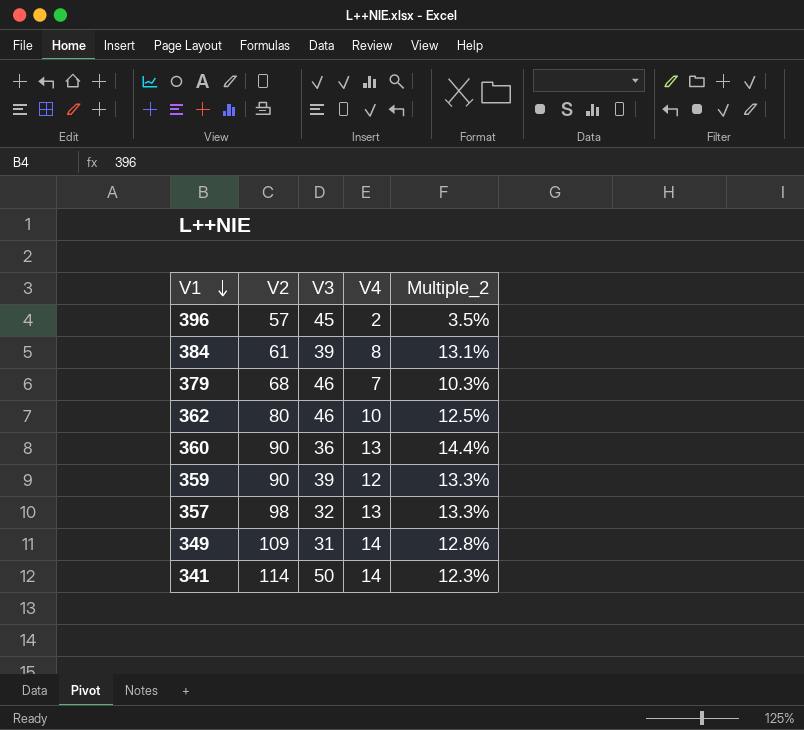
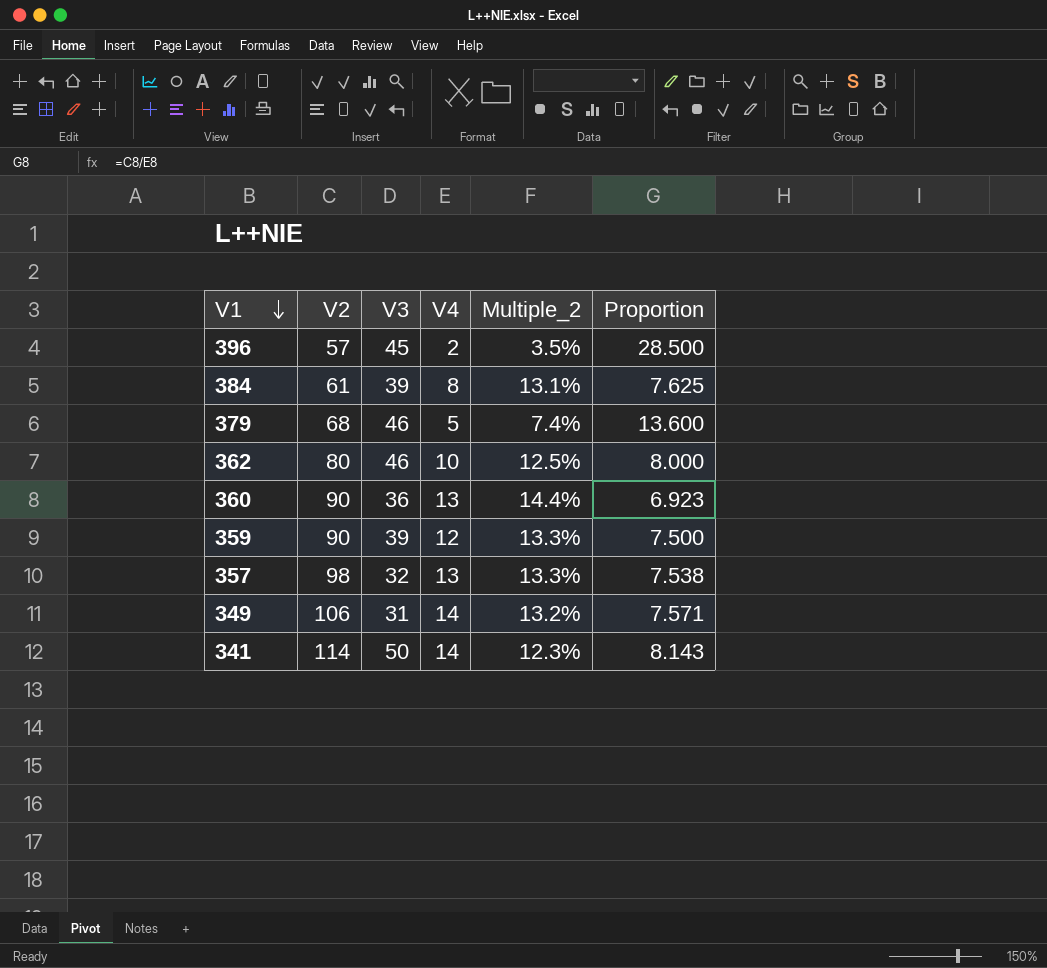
column Proportion | formula: none -> [V2] / [V4]
379 | V4: 7 -> 5
379 | Multiple_2: 10.3% -> 7.4%
349 | V2: 109 -> 106
349 | Multiple_2: 12.8% -> 13.2%

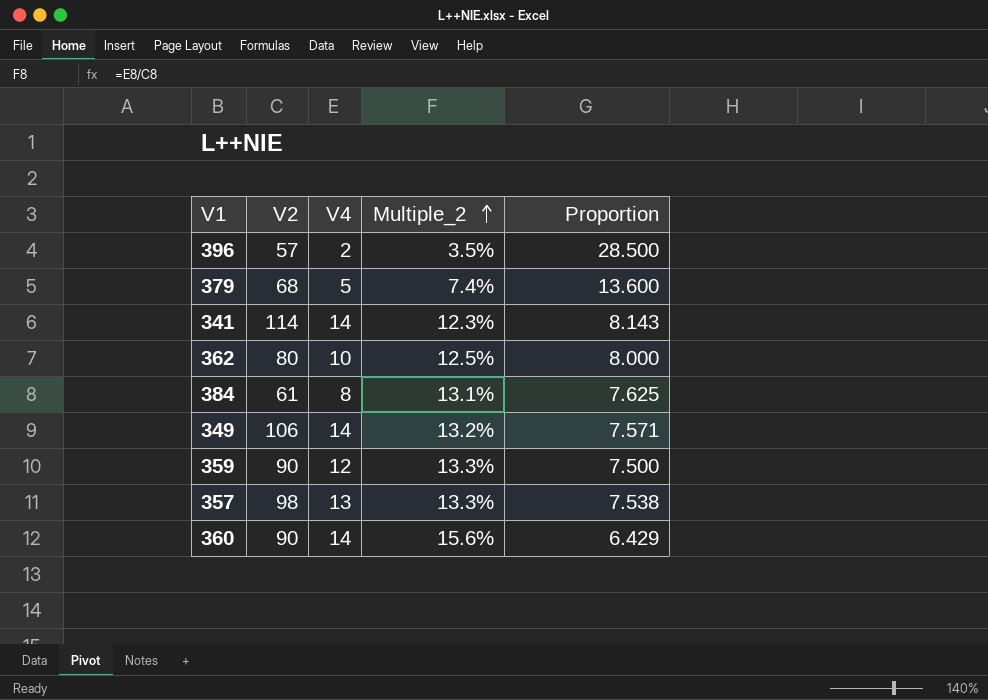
row order: V1 descending -> Multiple_2 ascending
column V3 | position: 3 -> none
360 | V4: 13 -> 14
360 | Multiple_2: 14.4% -> 15.6%
360 | Proportion: 6.923 -> 6.429

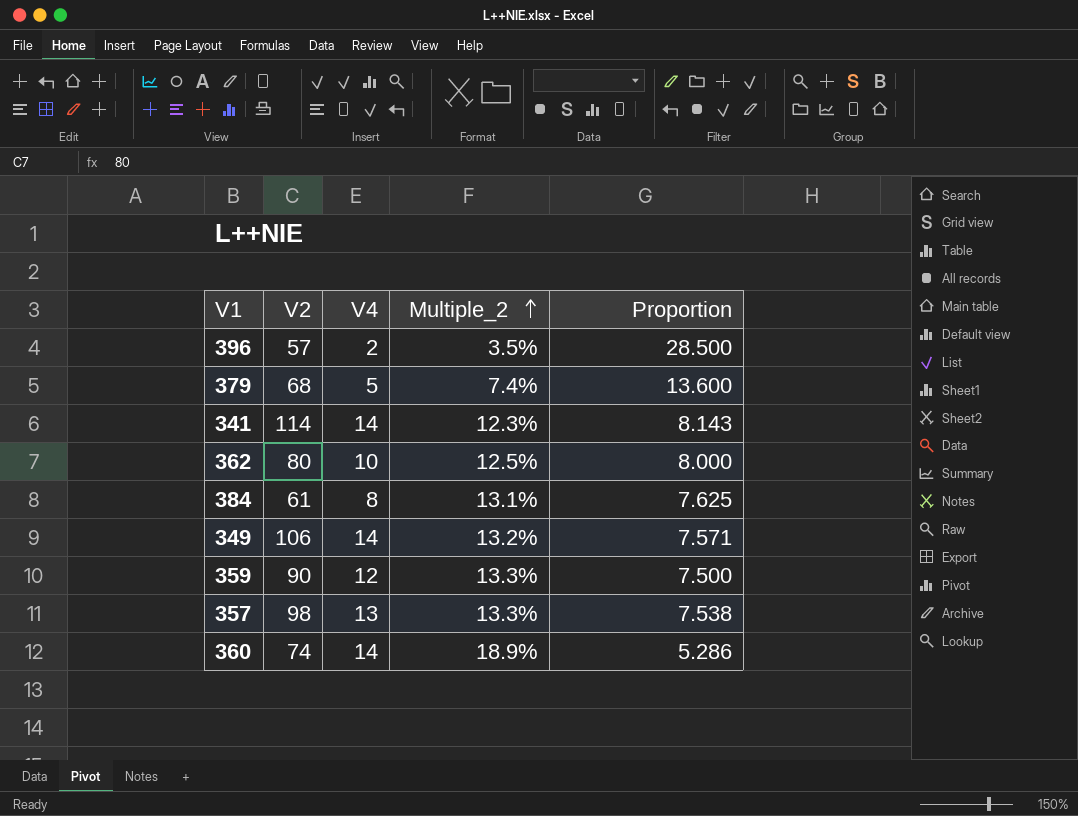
360 | V2: 90 -> 74
360 | Multiple_2: 15.6% -> 18.9%
360 | Proportion: 6.429 -> 5.286

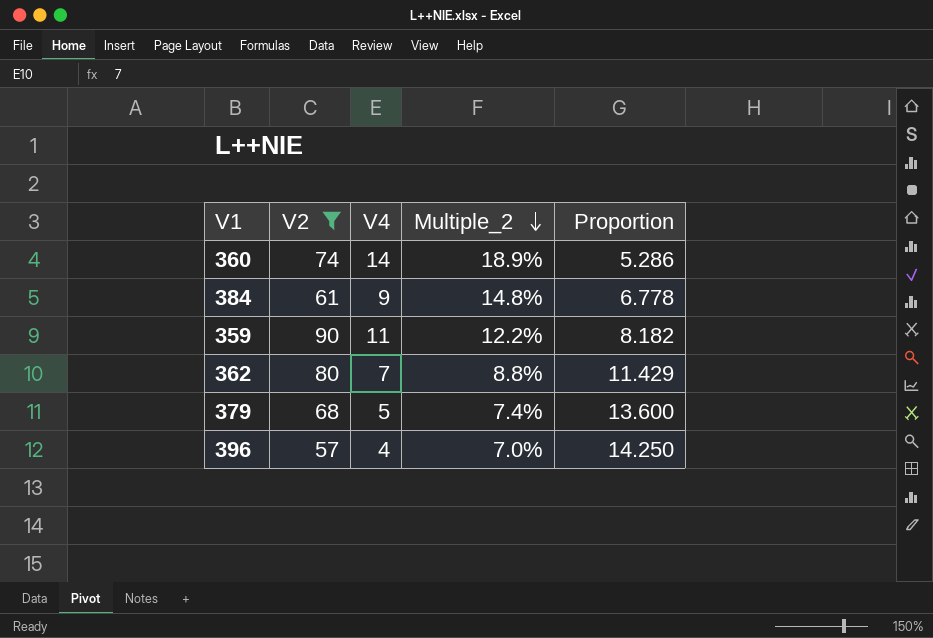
filter: none -> V2 <= 90
row order: Multiple_2 ascending -> Multiple_2 descending
384 | V4: 8 -> 9
384 | Multiple_2: 13.1% -> 14.8%
384 | Proportion: 7.625 -> 6.778
359 | V4: 12 -> 11
359 | Multiple_2: 13.3% -> 12.2%
359 | Proportion: 7.500 -> 8.182
362 | V4: 10 -> 7
362 | Multiple_2: 12.5% -> 8.8%
362 | Proportion: 8.000 -> 11.429
396 | V4: 2 -> 4
396 | Multiple_2: 3.5% -> 7.0%
396 | Proportion: 28.500 -> 14.250

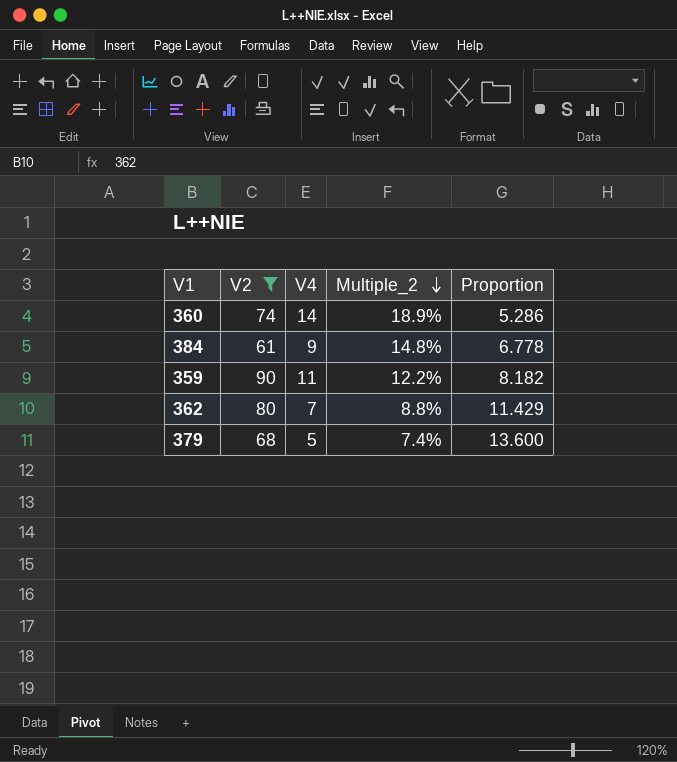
row 396: 57 | 4 | 7.0% | 14.250 -> none

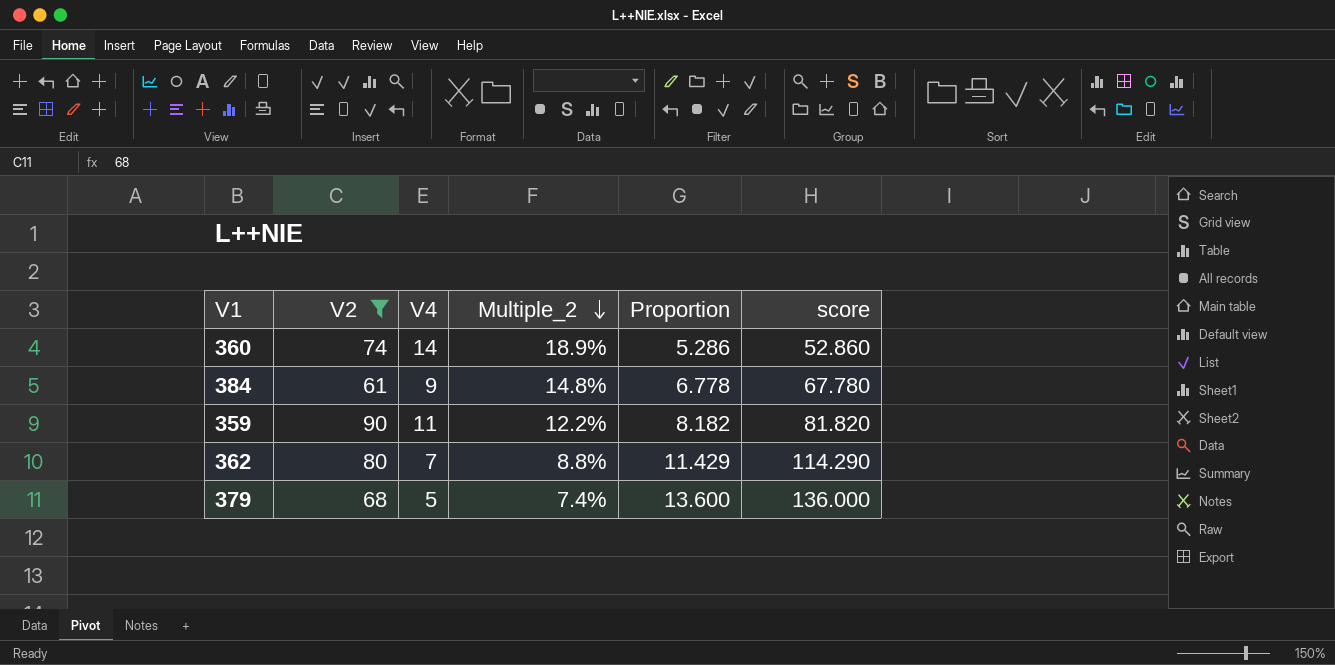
column score | formula: none -> [Proportion] * 10

